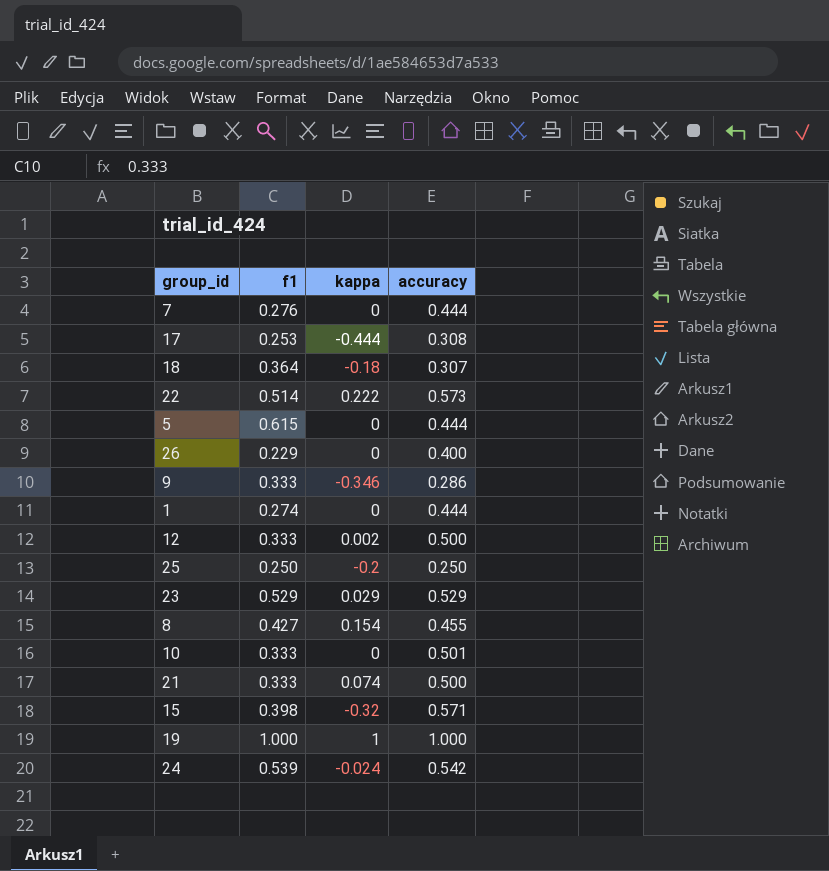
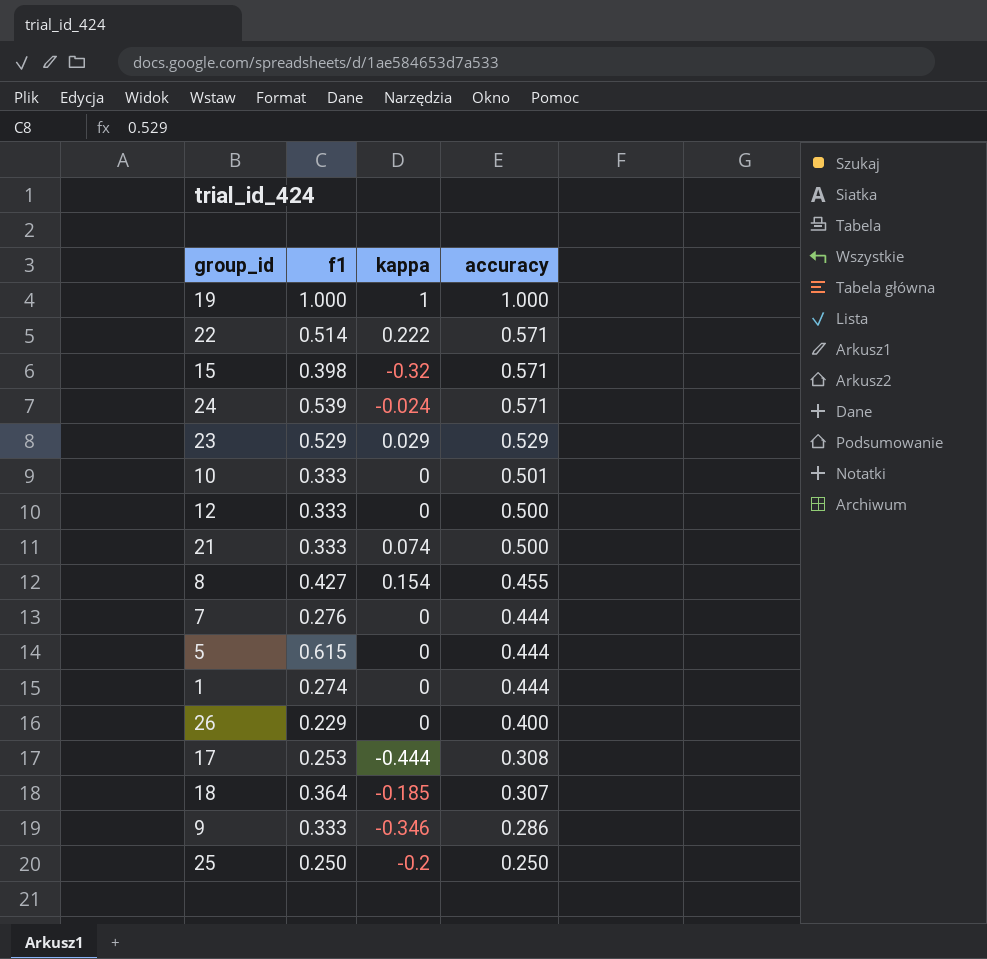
row order: none -> accuracy descending
22 | accuracy: 0.573 -> 0.571
24 | accuracy: 0.542 -> 0.571
12 | kappa: 0.002 -> 0
18 | kappa: -0.18 -> -0.185

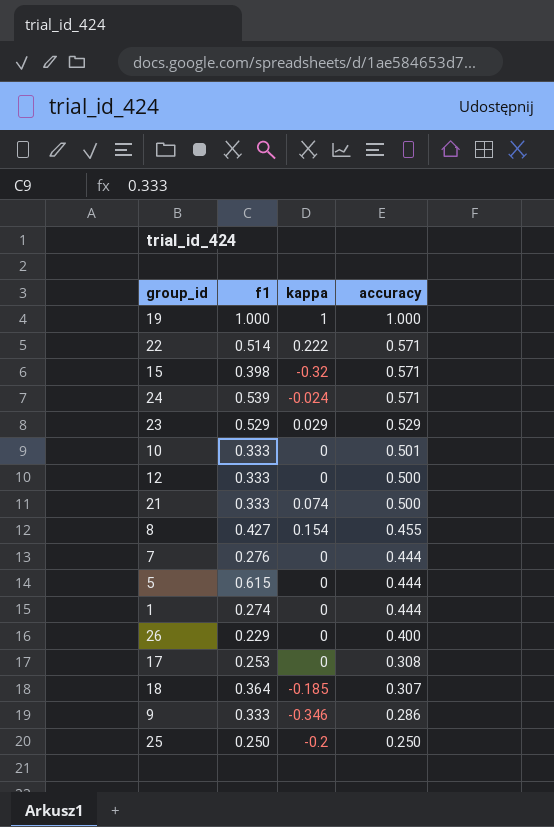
17 | kappa: -0.444 -> 0

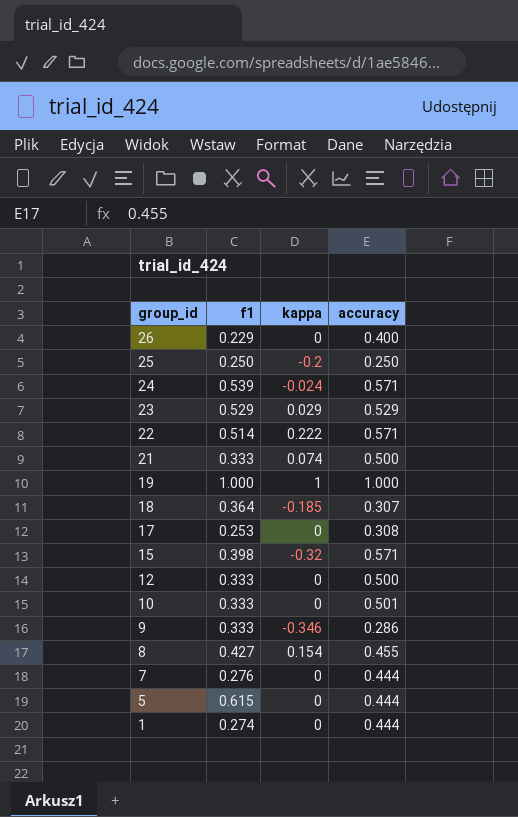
row order: accuracy descending -> group_id descending

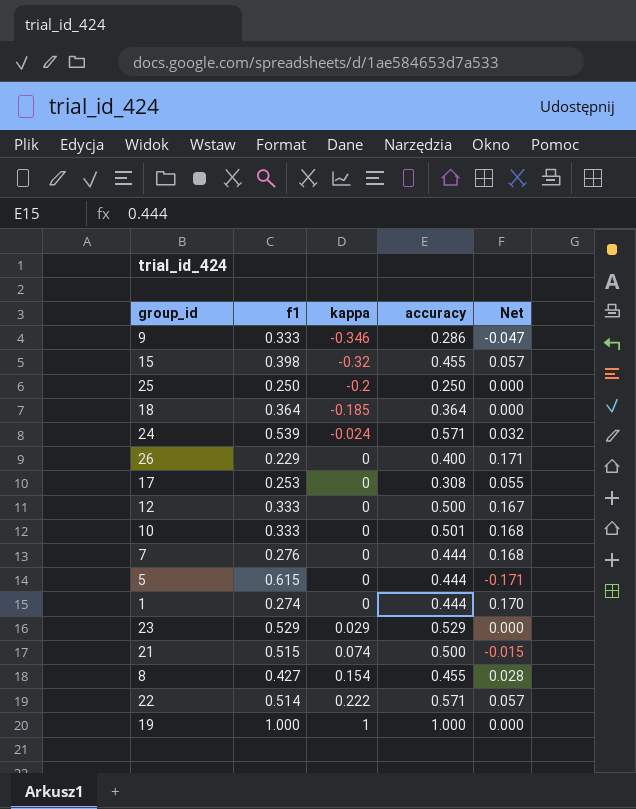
row order: group_id descending -> kappa ascending
column Net | formula: none -> [accuracy] - [f1]
15 | accuracy: 0.571 -> 0.455
18 | accuracy: 0.307 -> 0.364
21 | f1: 0.333 -> 0.515

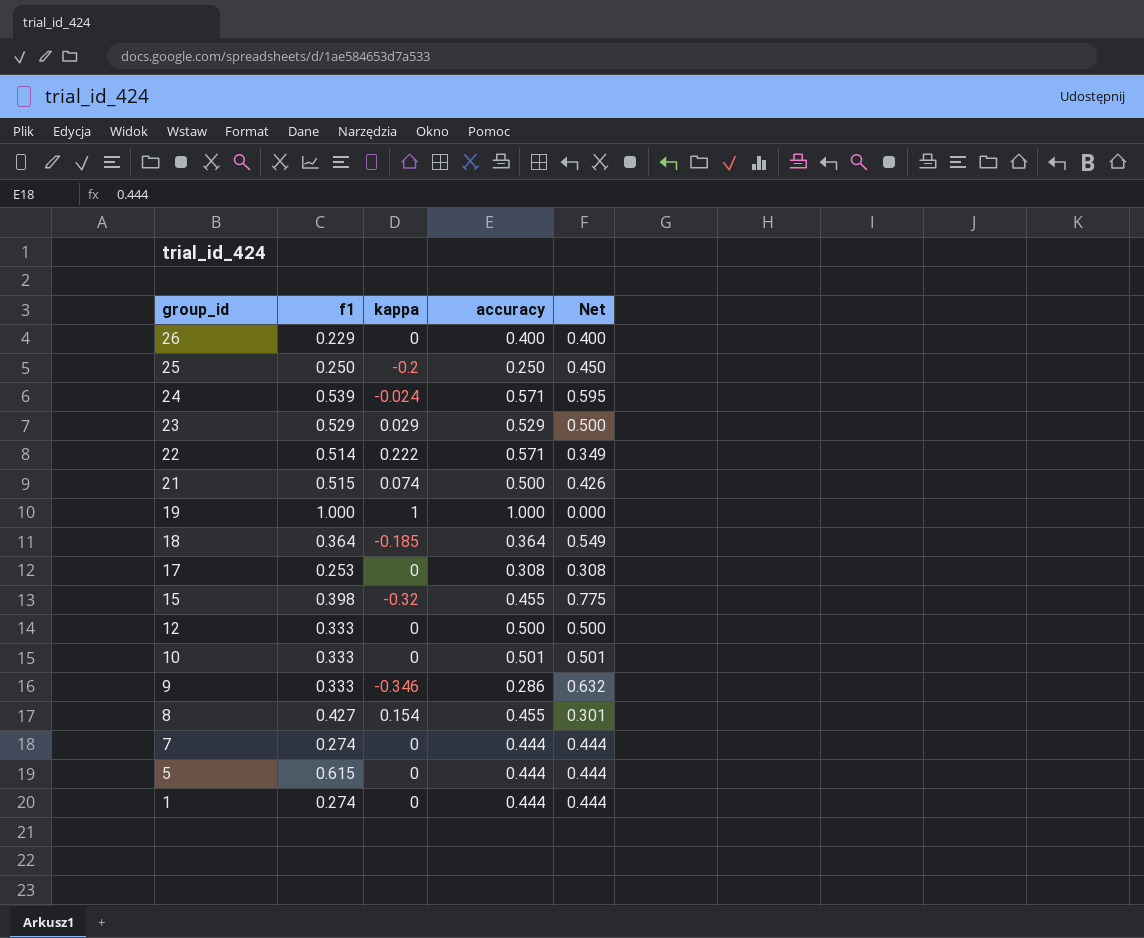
row order: kappa ascending -> group_id descending
column Net | formula: [accuracy] - [f1] -> [accuracy] - [kappa]
7 | f1: 0.276 -> 0.274

